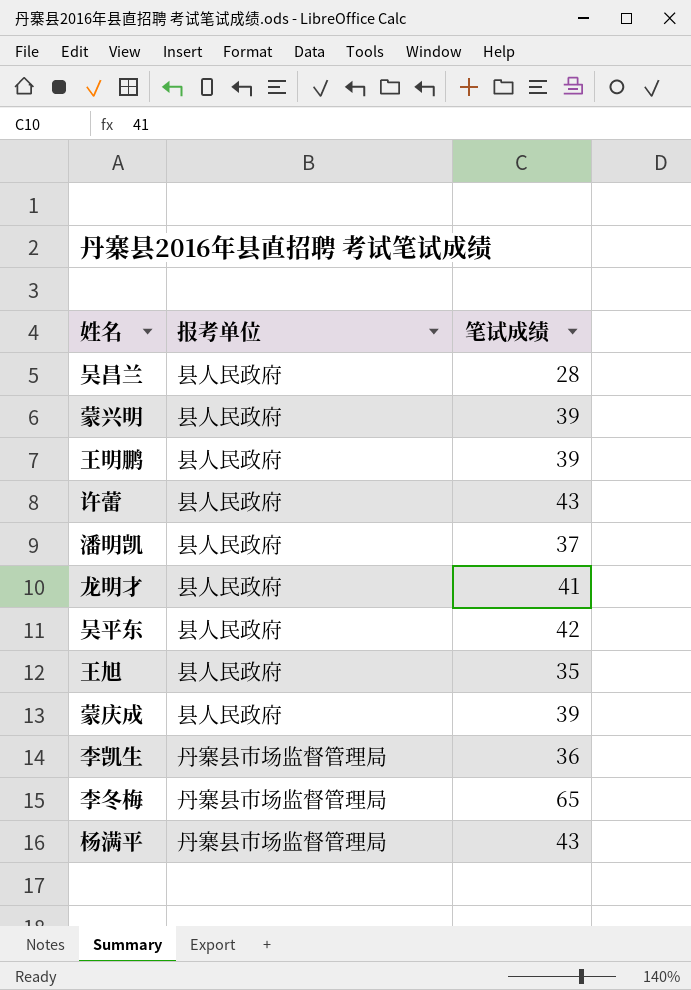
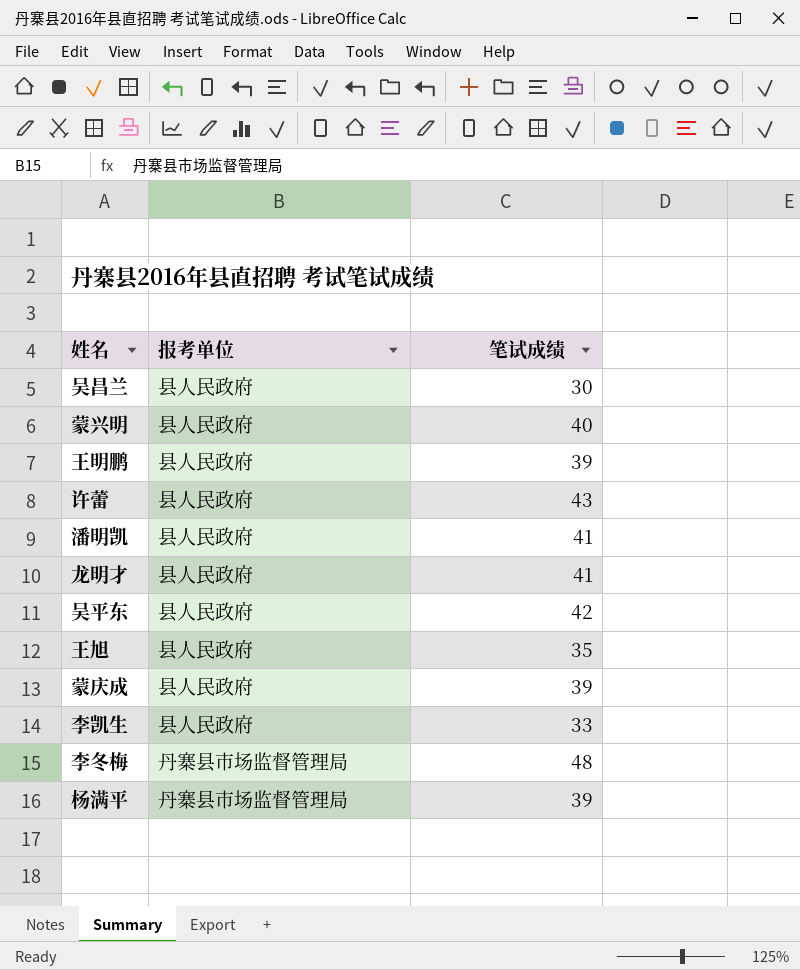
吴昌兰 | 笔试成绩: 28 -> 30
蒙兴明 | 笔试成绩: 39 -> 40
潘明凯 | 笔试成绩: 37 -> 41
李凯生 | 报考单位: 丹寨县市场监督管理局 -> 县人民政府
李凯生 | 笔试成绩: 36 -> 33
李冬梅 | 笔试成绩: 65 -> 48
杨满平 | 笔试成绩: 43 -> 39

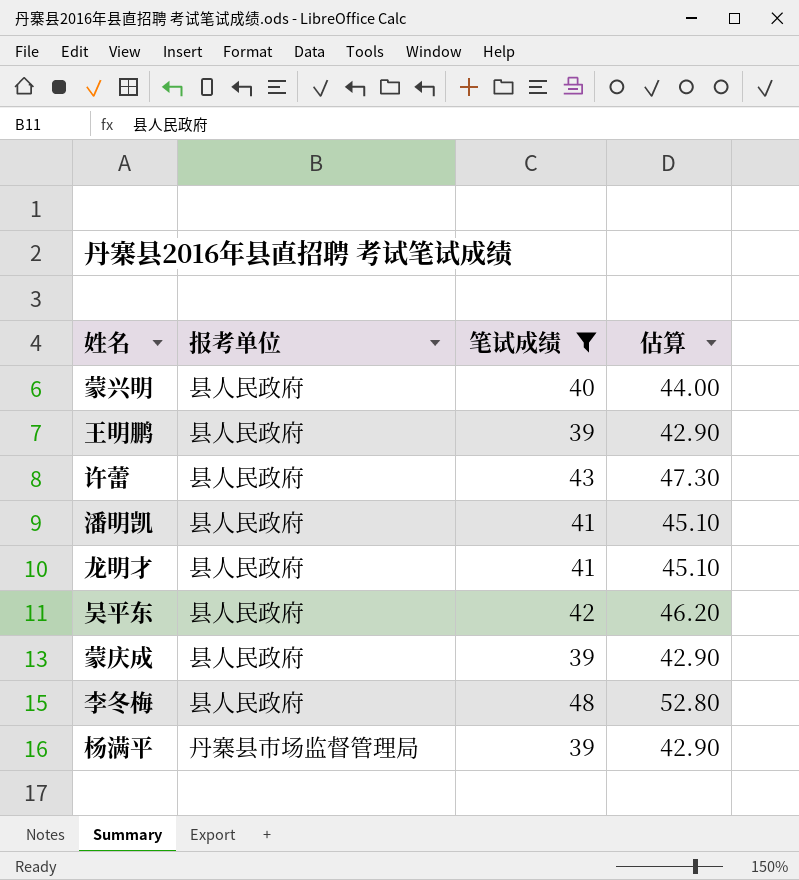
filter: none -> 笔试成绩 >= 39
column 估算 | formula: none -> [笔试成绩] * 1.1
李冬梅 | 报考单位: 丹寨县市场监督管理局 -> 县人民政府

